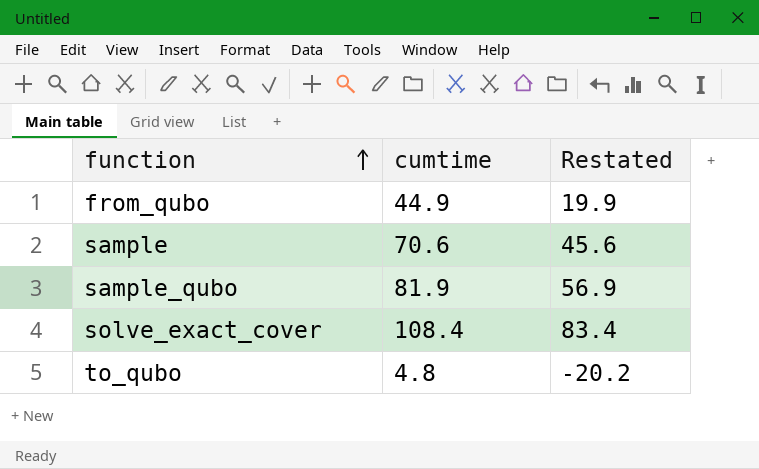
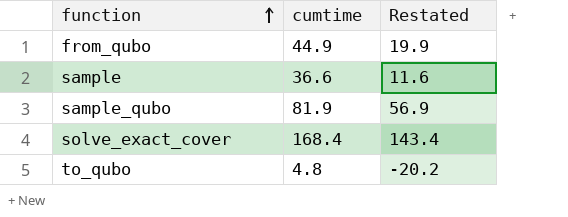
sample | cumtime: 70.6 -> 36.6
sample | Restated: 45.6 -> 11.6
solve_exact_cover | cumtime: 108.4 -> 168.4
solve_exact_cover | Restated: 83.4 -> 143.4

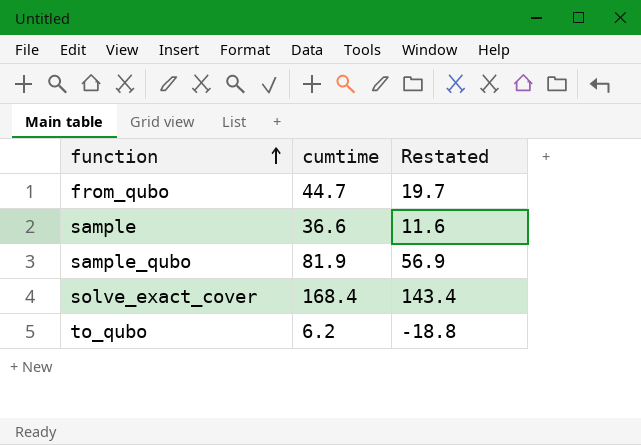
from_qubo | cumtime: 44.9 -> 44.7
from_qubo | Restated: 19.9 -> 19.7
to_qubo | cumtime: 4.8 -> 6.2
to_qubo | Restated: -20.2 -> -18.8

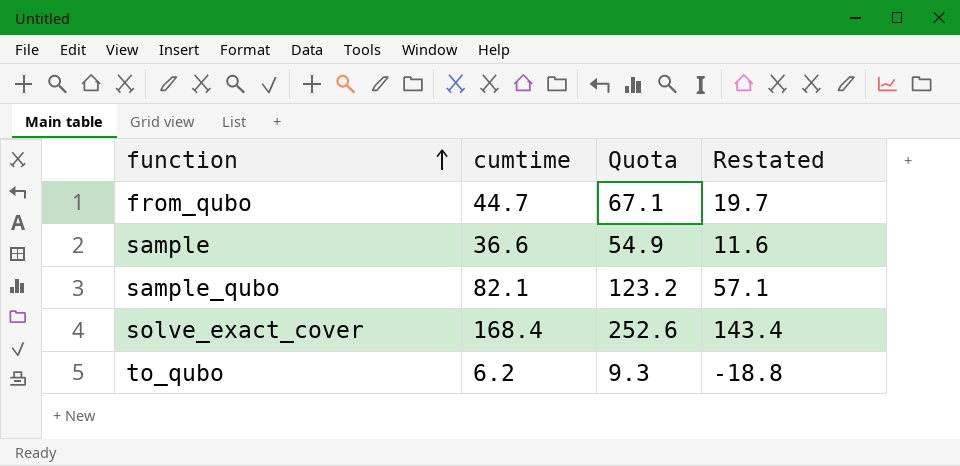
column Quota | formula: none -> [cumtime] * 1.5
sample_qubo | cumtime: 81.9 -> 82.1
sample_qubo | Restated: 56.9 -> 57.1

